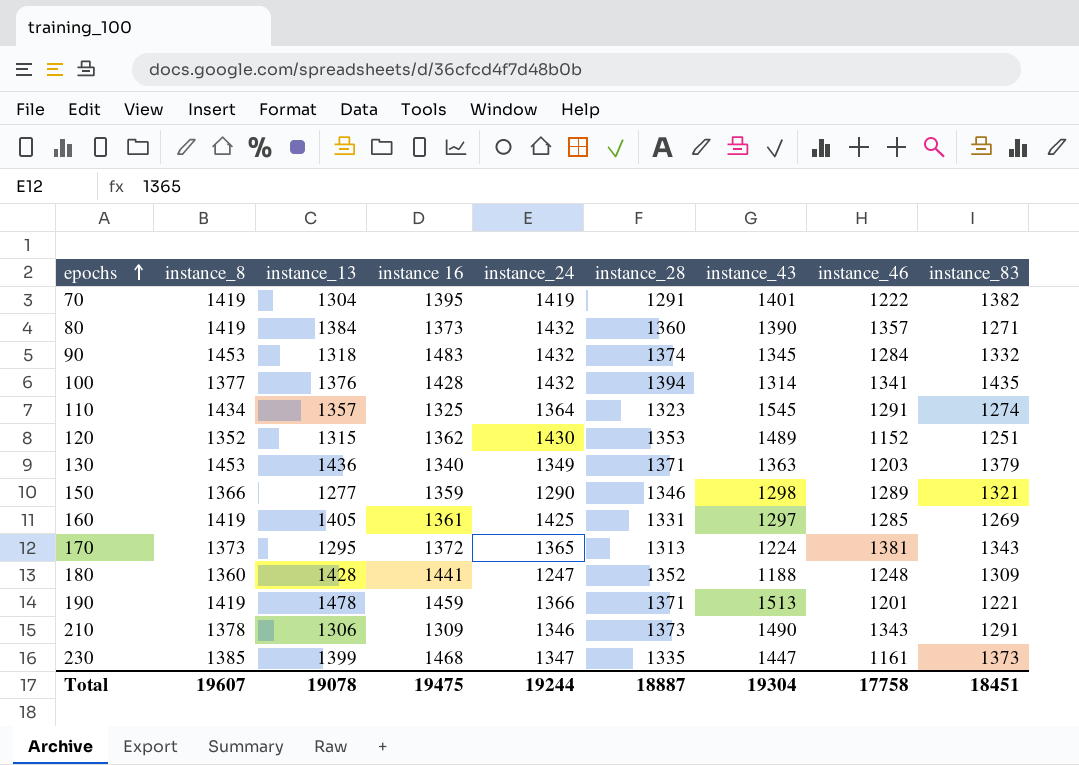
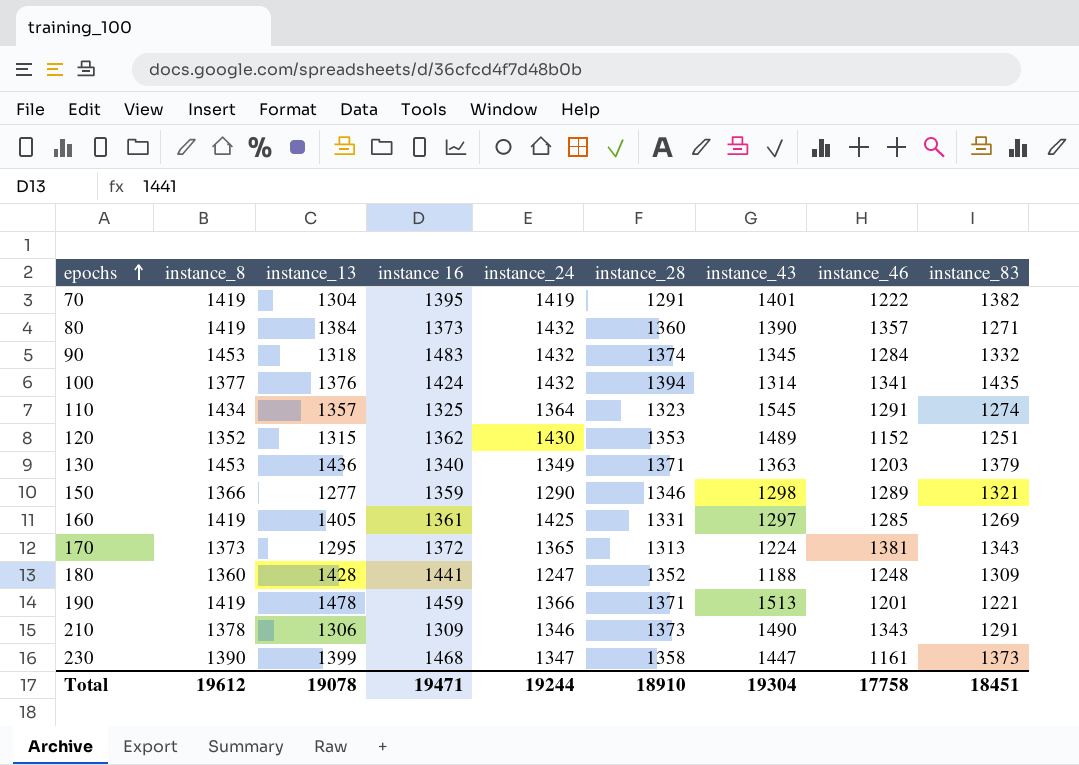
100 | instance 16: 1428 -> 1424
230 | instance_8: 1385 -> 1390
230 | instance_28: 1335 -> 1358
Total | instance_8: 19607 -> 19612
Total | instance 16: 19475 -> 19471
Total | instance_28: 18887 -> 18910

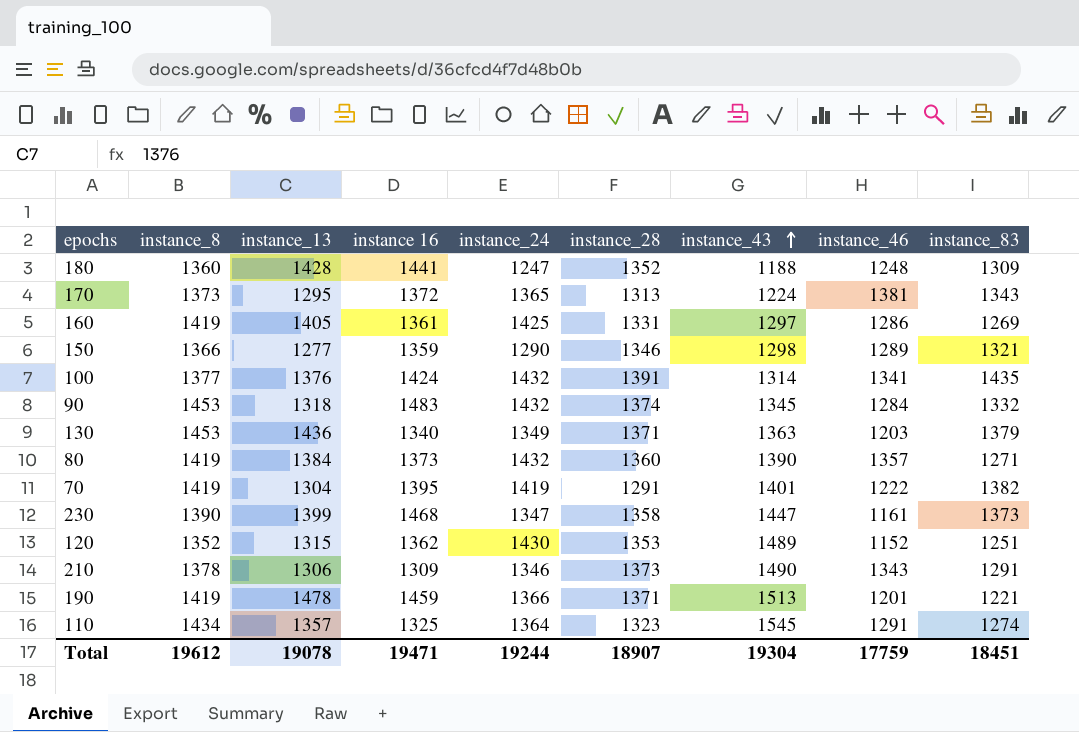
row order: epochs ascending -> instance_43 ascending
160 | instance_46: 1285 -> 1286
100 | instance_28: 1394 -> 1391
Total | instance_28: 18910 -> 18907
Total | instance_46: 17758 -> 17759

